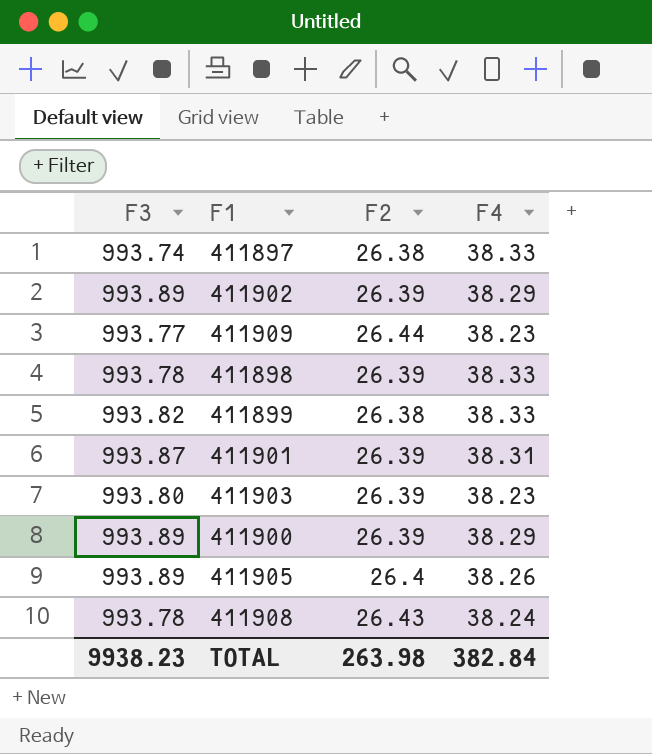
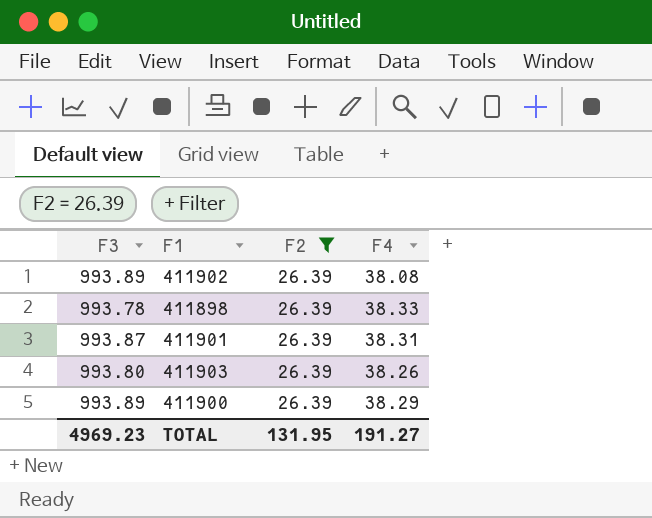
filter: none -> F2 = 26.39
411902 | F4: 38.29 -> 38.08
411903 | F4: 38.23 -> 38.26
TOTAL | F3: 9938.23 -> 4969.23
TOTAL | F2: 263.98 -> 131.95
TOTAL | F4: 382.84 -> 191.27

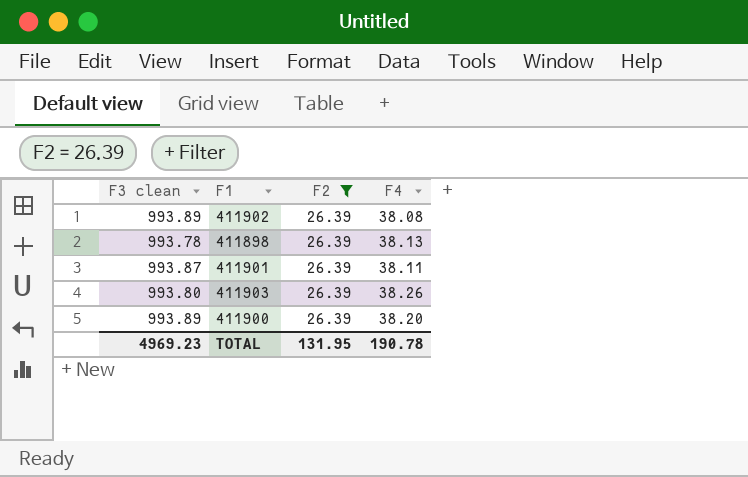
column name: F3 -> F3 clean
411898 | F4: 38.33 -> 38.13
411901 | F4: 38.31 -> 38.11
411900 | F4: 38.29 -> 38.20
TOTAL | F4: 191.27 -> 190.78

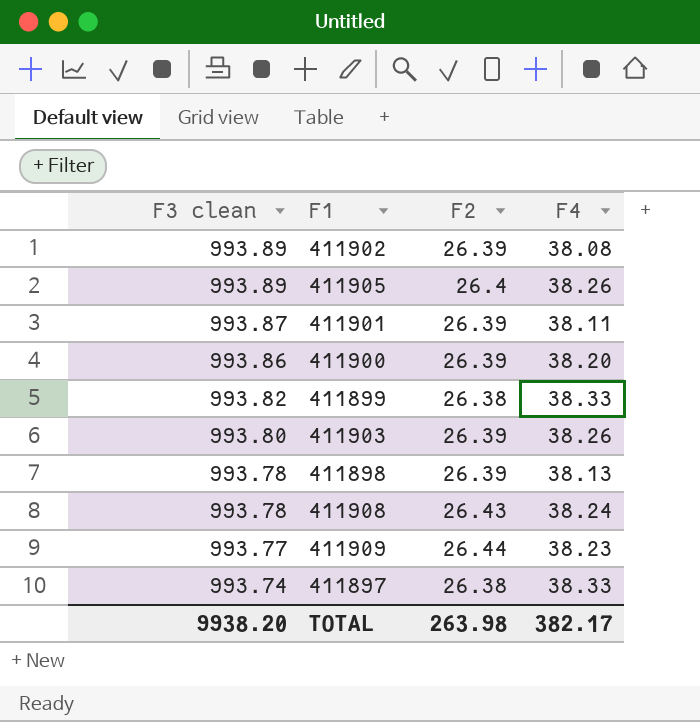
filter: F2 = 26.39 -> none
row order: none -> F3 clean descending
411900 | F3 clean: 993.89 -> 993.86
TOTAL | F3 clean: 4969.23 -> 9938.20
TOTAL | F2: 131.95 -> 263.98
TOTAL | F4: 190.78 -> 382.17

